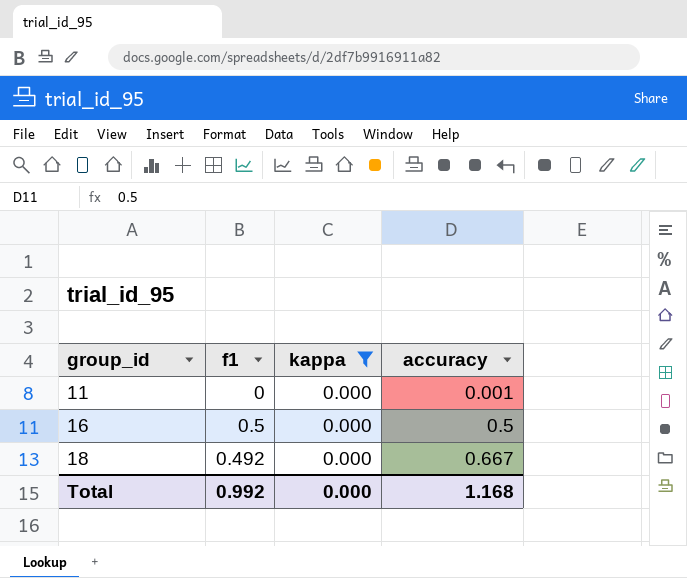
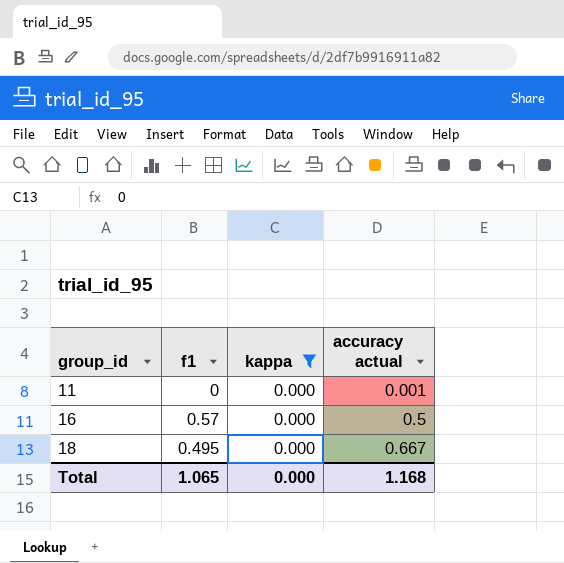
column name: accuracy -> accuracy actual
16 | f1: 0.5 -> 0.57
18 | f1: 0.492 -> 0.495
Total | f1: 0.992 -> 1.065

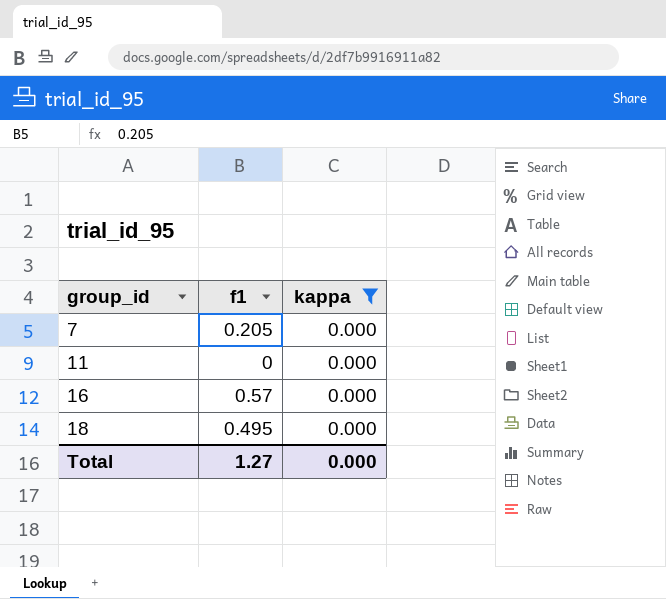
column accuracy actual | position: 4 -> none
row 7: none -> 0.205 | 0.000
Total | f1: 1.065 -> 1.27

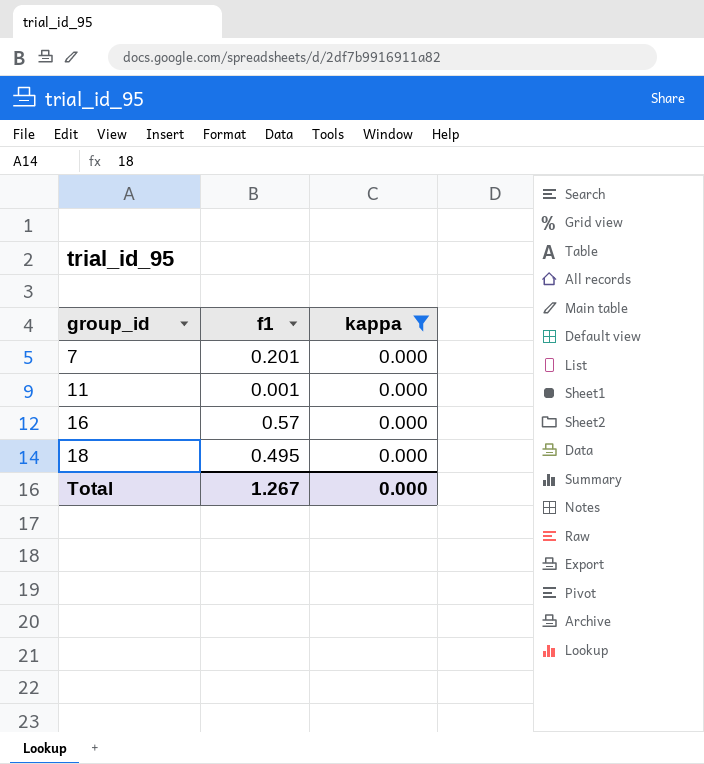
7 | f1: 0.205 -> 0.201
11 | f1: 0 -> 0.001
Total | f1: 1.27 -> 1.267

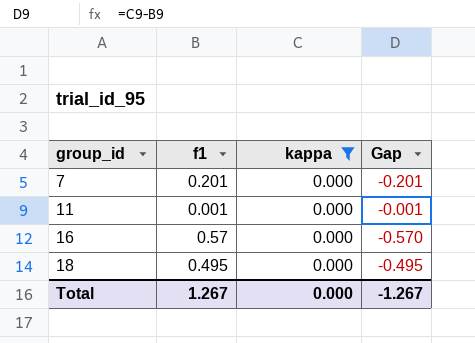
column Gap | formula: none -> [kappa] - [f1]

